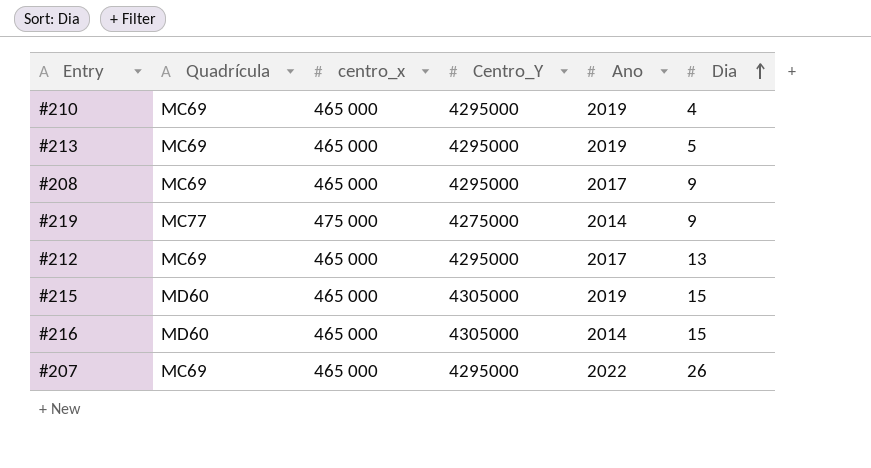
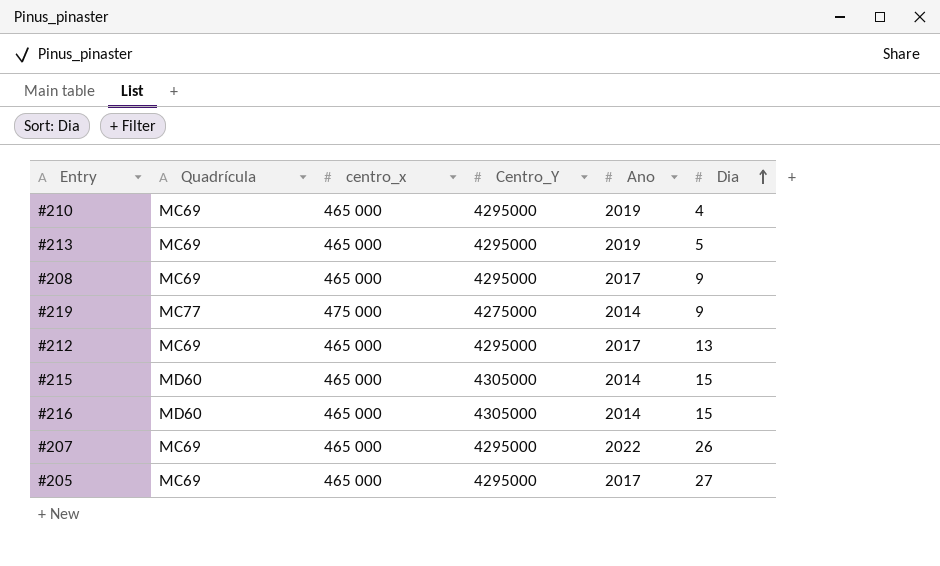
#215 | Ano: 2019 -> 2014
row #205: none -> MC69 | 465 000 | 4295000 | 2017 | 27

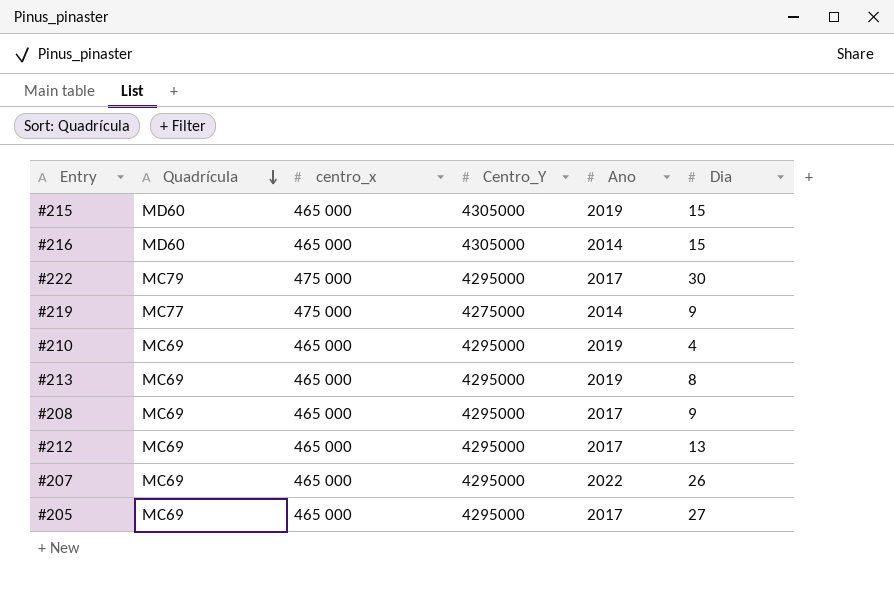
row order: Dia ascending -> Quadrícula descending
#215 | Ano: 2014 -> 2019
row #222: none -> MC79 | 475 000 | 4295000 | 2017 | 30
#213 | Dia: 5 -> 8

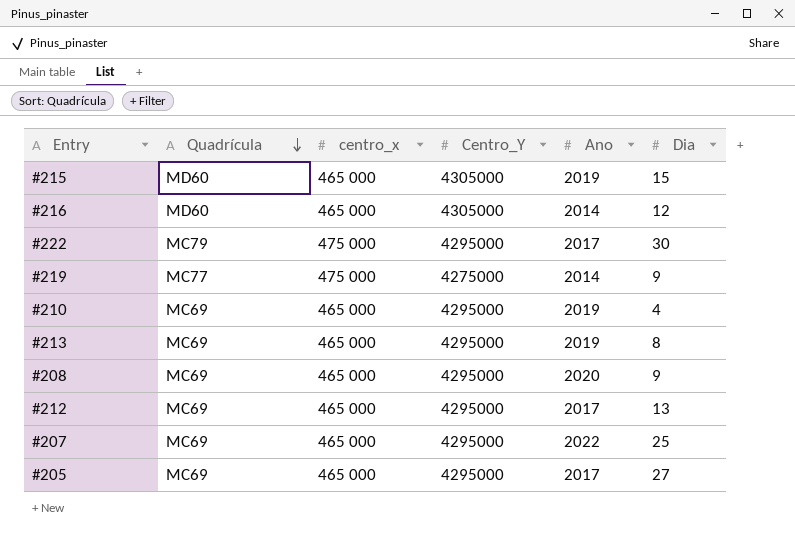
#216 | Dia: 15 -> 12
#208 | Ano: 2017 -> 2020
#207 | Dia: 26 -> 25

